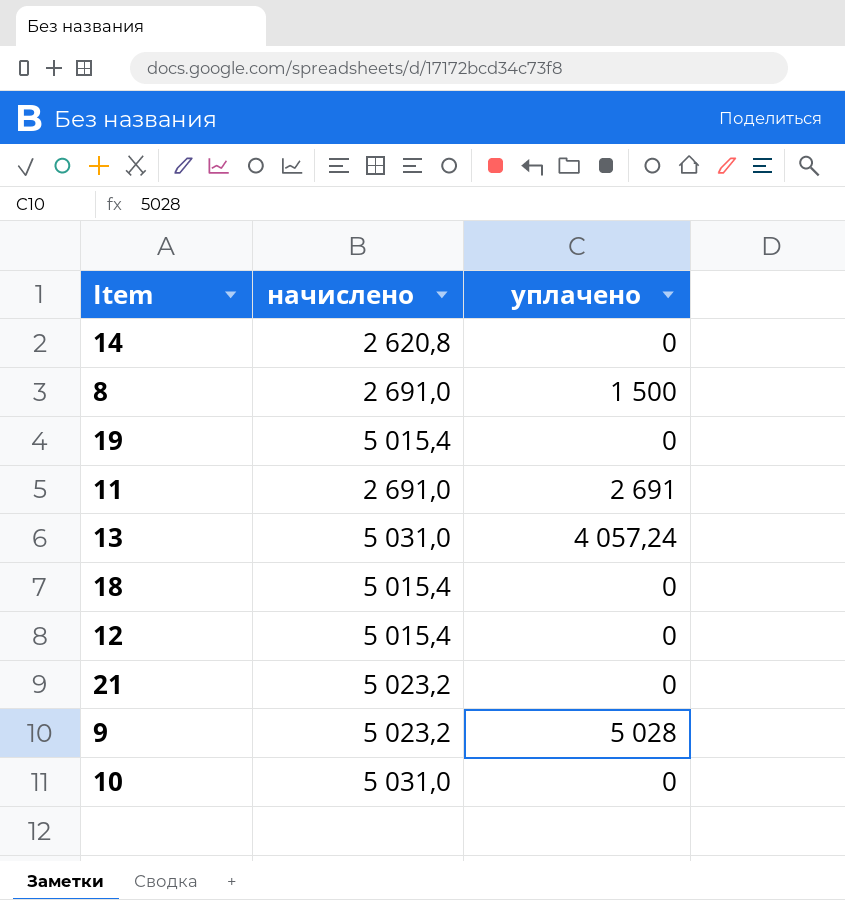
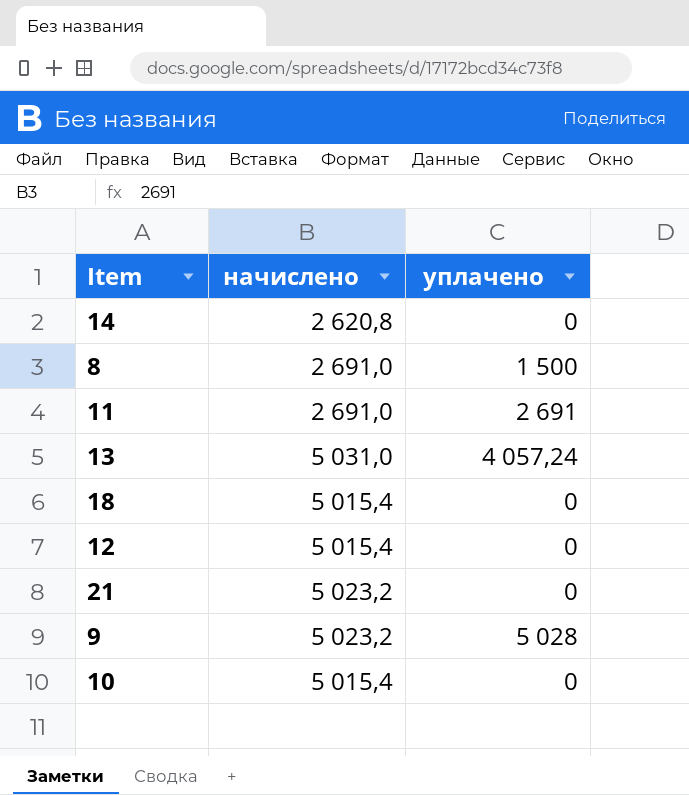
row 19: 5 015,4 | 0 -> none
10 | начислено: 5 031,0 -> 5 015,4

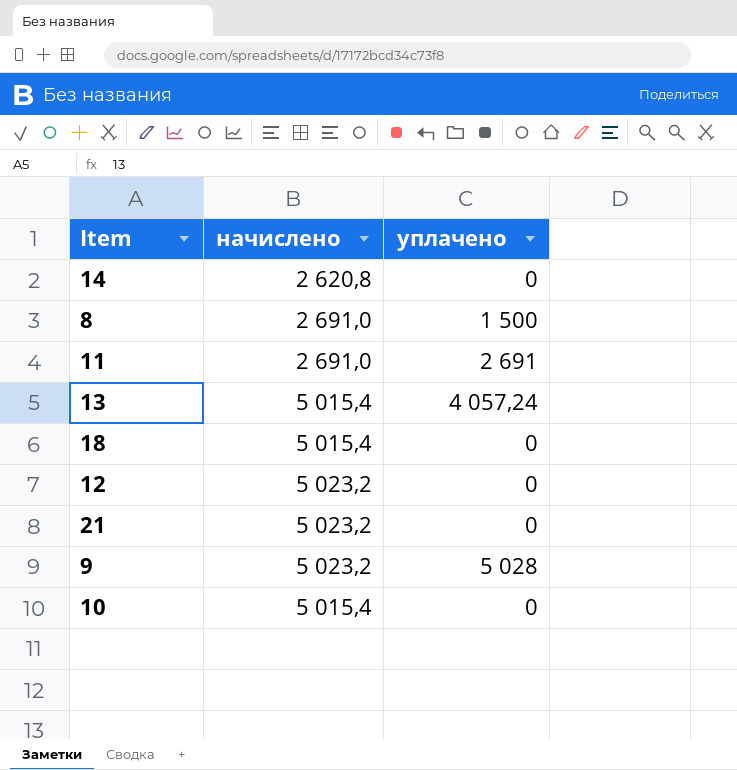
13 | начислено: 5 031,0 -> 5 015,4
12 | начислено: 5 015,4 -> 5 023,2

